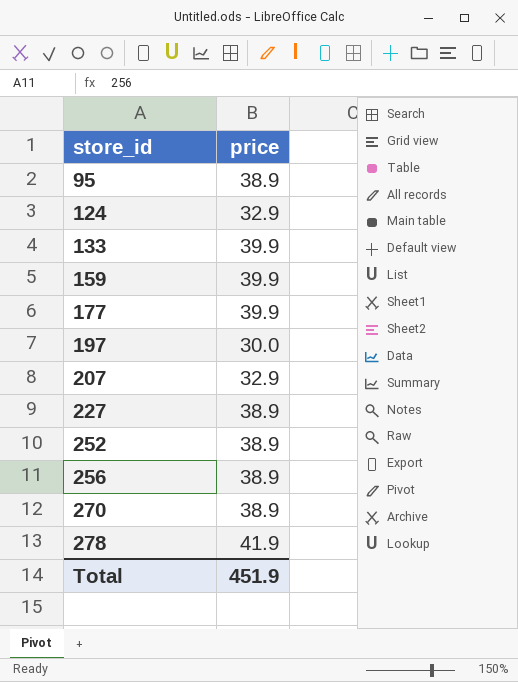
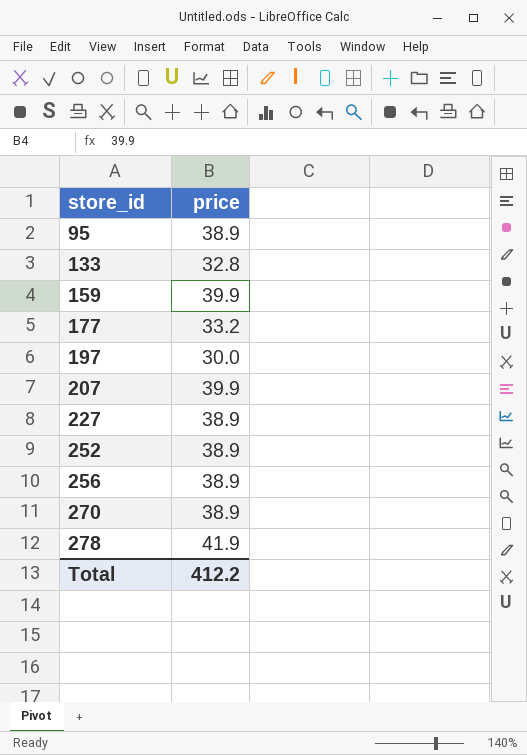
row 124: 32.9 -> none
133 | price: 39.9 -> 32.8
177 | price: 39.9 -> 33.2
207 | price: 32.9 -> 39.9
Total | price: 451.9 -> 412.2

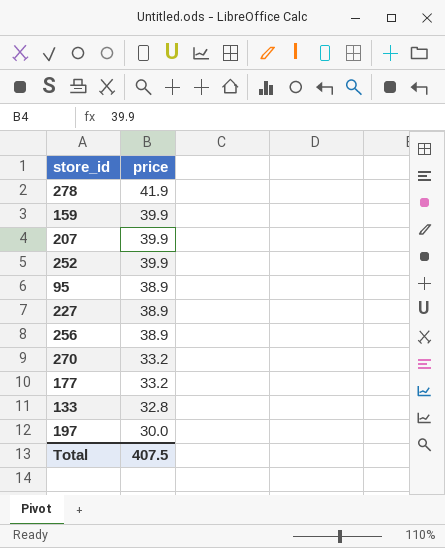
row order: store_id ascending -> price descending
252 | price: 38.9 -> 39.9
270 | price: 38.9 -> 33.2
Total | price: 412.2 -> 407.5

